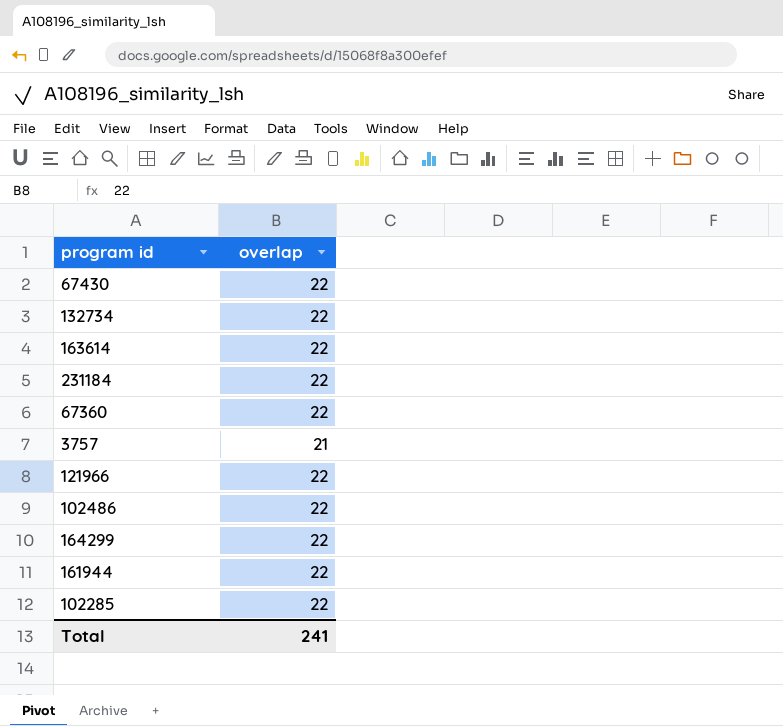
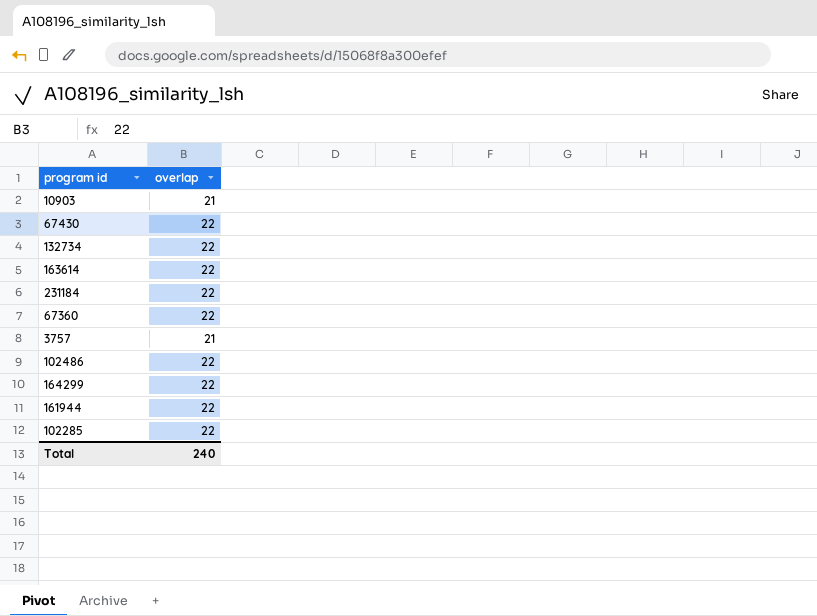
row 121966: 22 -> none
row 10903: none -> 21
Total | overlap: 241 -> 240

